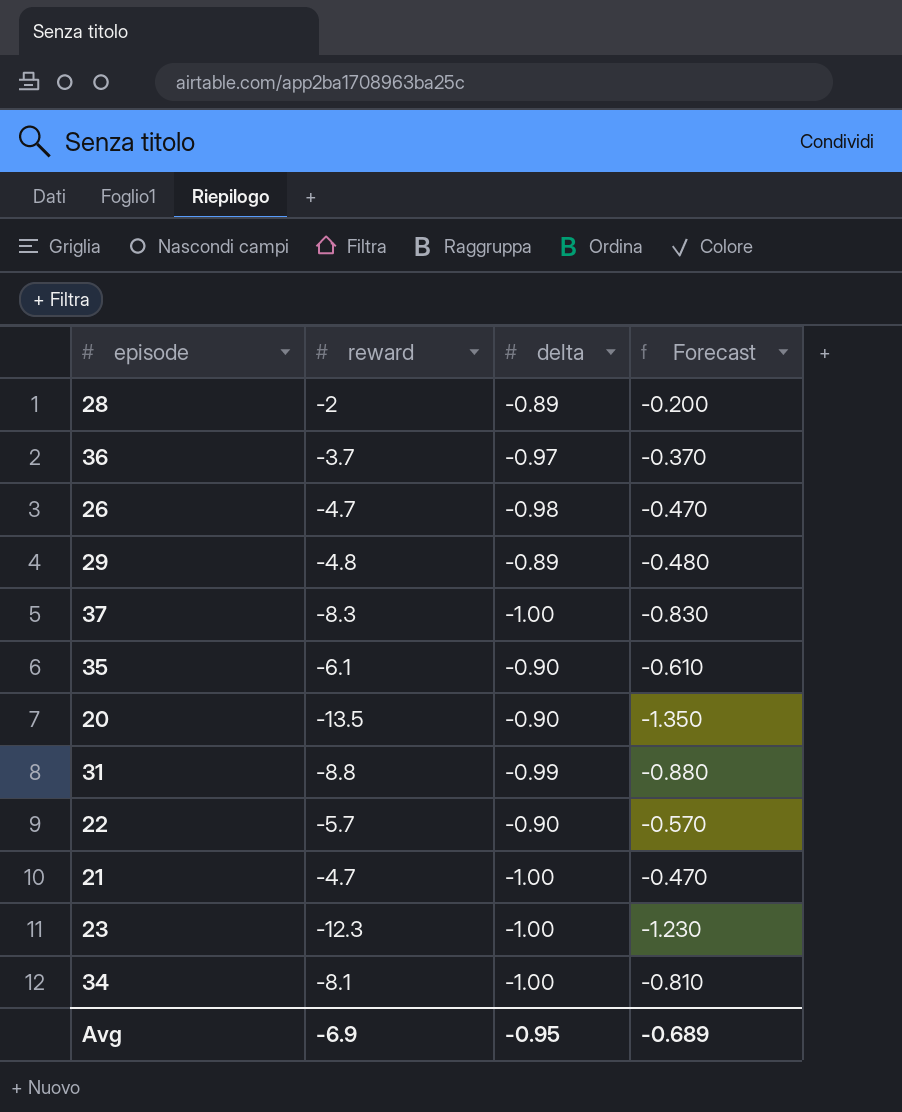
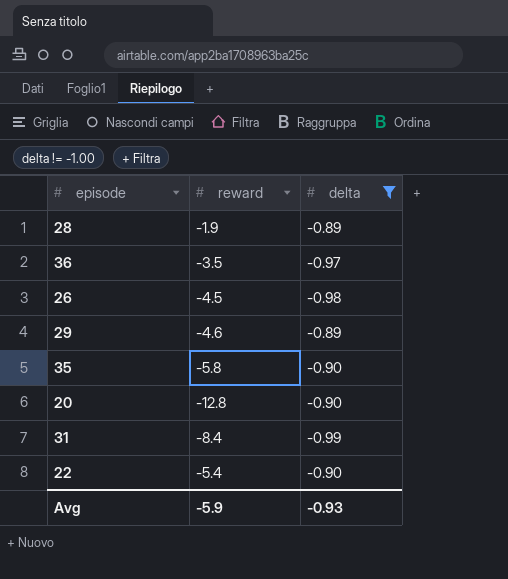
filter: none -> delta != -1.00
column Forecast | formula: [reward] * 0.1 -> none
28 | reward: -2 -> -1.9
36 | reward: -3.7 -> -3.5
26 | reward: -4.7 -> -4.5
29 | reward: -4.8 -> -4.6
35 | reward: -6.1 -> -5.8
20 | reward: -13.5 -> -12.8
31 | reward: -8.8 -> -8.4
22 | reward: -5.7 -> -5.4
Avg | reward: -6.9 -> -5.9
Avg | delta: -0.95 -> -0.93

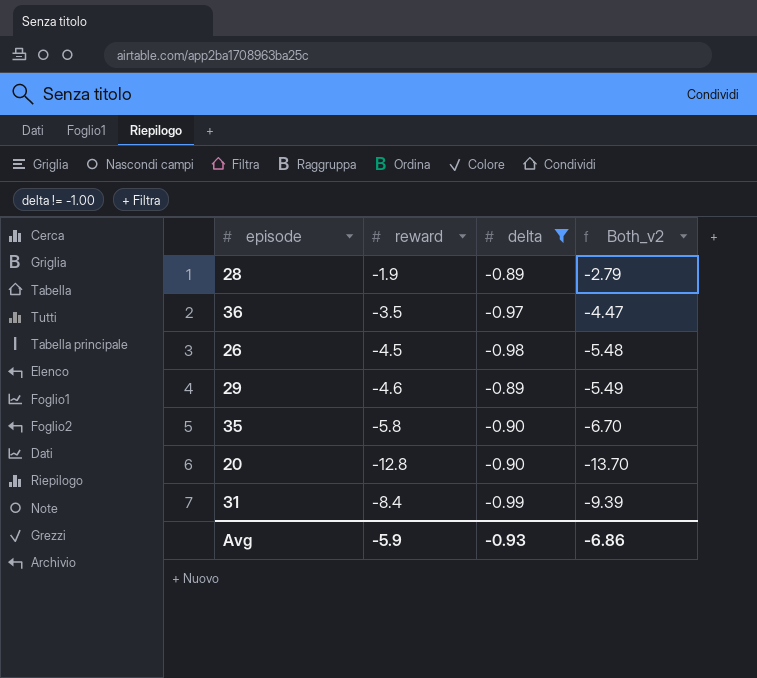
column Both_v2 | formula: none -> [reward] + [delta]
row 22: -5.4 | -0.90 -> none

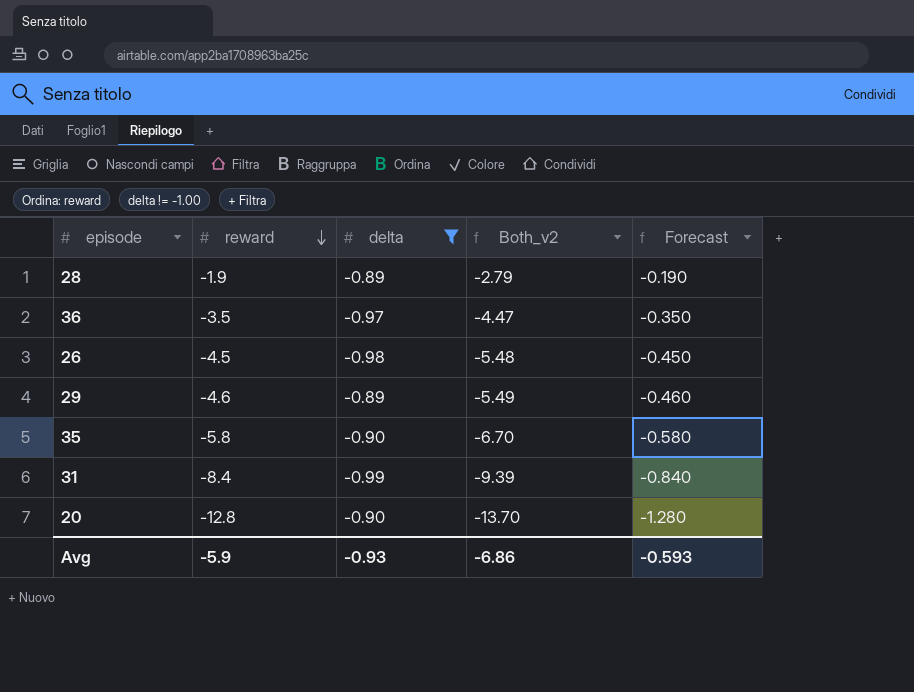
row order: none -> reward descending
column Forecast | formula: none -> [reward] * 0.1

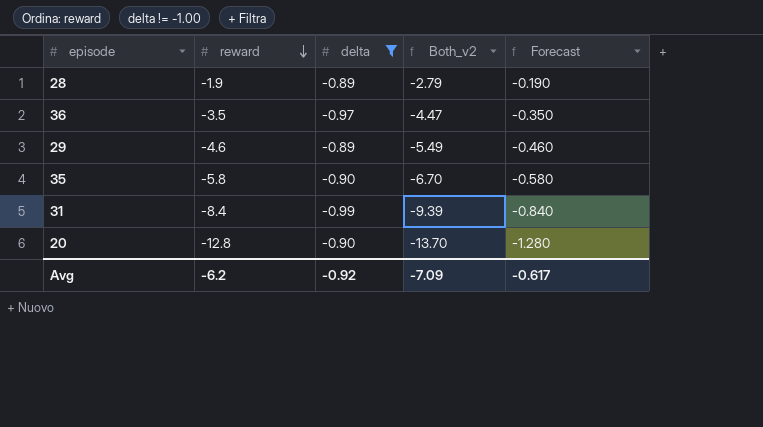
row 26: -4.5 | -0.98 | -5.48 | -0.450 -> none
Avg | reward: -5.9 -> -6.2
Avg | delta: -0.93 -> -0.92
Avg | Both_v2: -6.86 -> -7.09
Avg | Forecast: -0.593 -> -0.617

